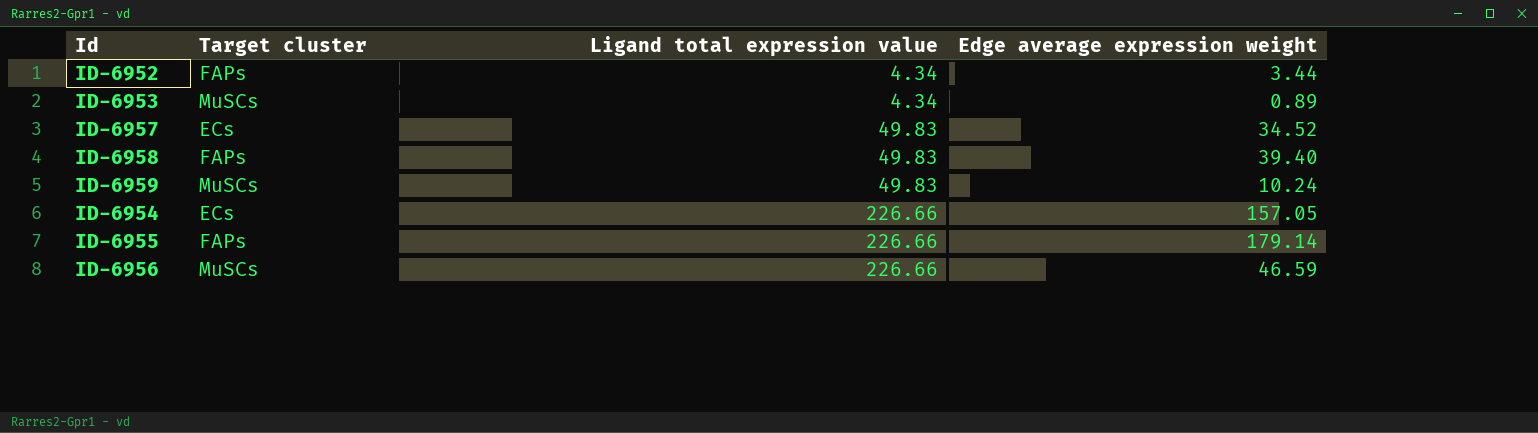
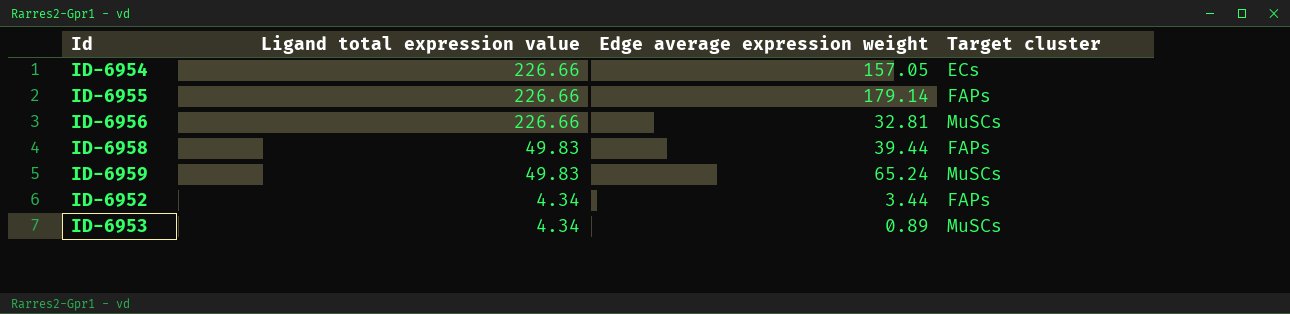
row order: Ligand total expression value ascending -> Ligand total expression value descending
column Target cluster | position: 2 -> 4
row ID-6957: ECs | 49.83 | 34.52 -> none
ID-6956 | Edge average expression weight: 46.59 -> 32.81
ID-6958 | Edge average expression weight: 39.40 -> 39.44
ID-6959 | Edge average expression weight: 10.24 -> 65.24

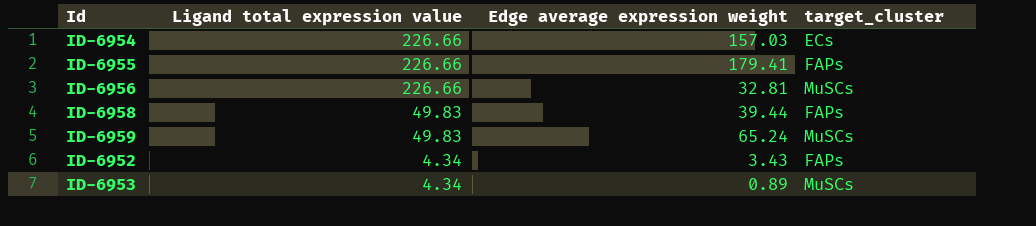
column name: Target cluster -> target_cluster
ID-6954 | Edge average expression weight: 157.05 -> 157.03
ID-6955 | Edge average expression weight: 179.14 -> 179.41
ID-6952 | Edge average expression weight: 3.44 -> 3.43

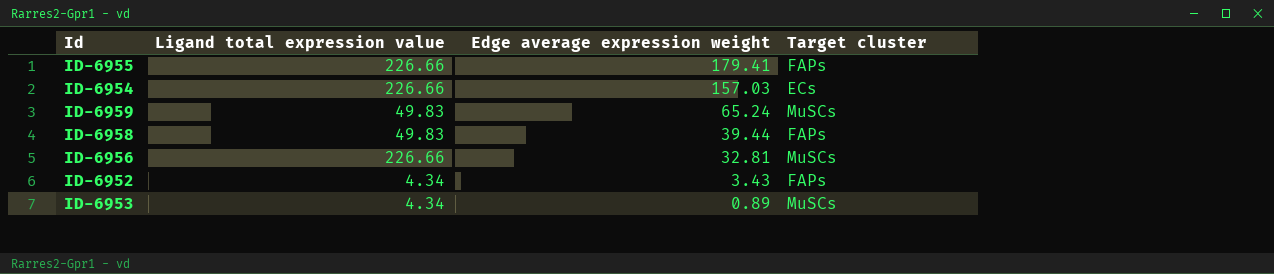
row order: Ligand total expression value descending -> Edge average expression weight descending
column name: target_cluster -> Target cluster

